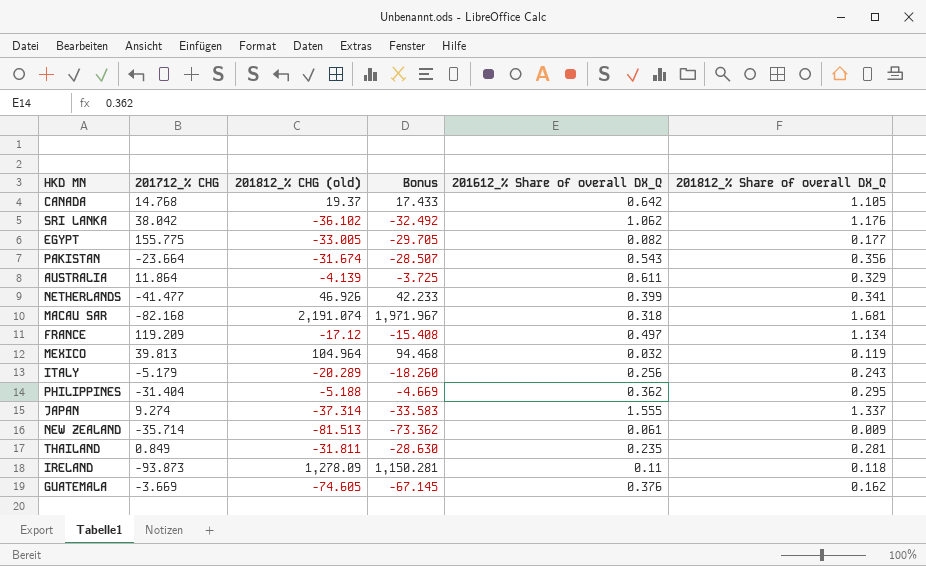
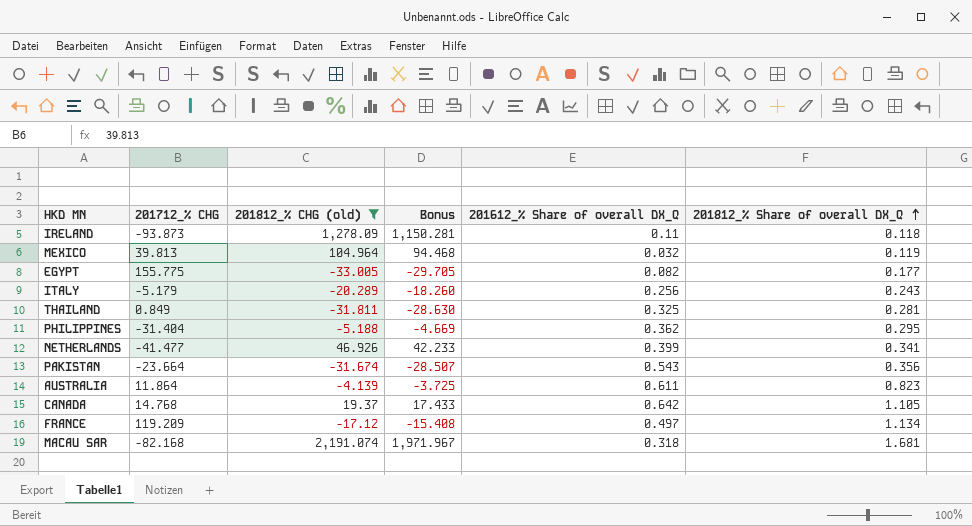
filter: none -> 201812_% CHG (old) >= -33.005
row order: none -> 201812_% Share of overall DX_Q ascending
THAILAND | 201612_% Share of overall DX_Q: 0.235 -> 0.325
AUSTRALIA | 201812_% Share of overall DX_Q: 0.329 -> 0.823

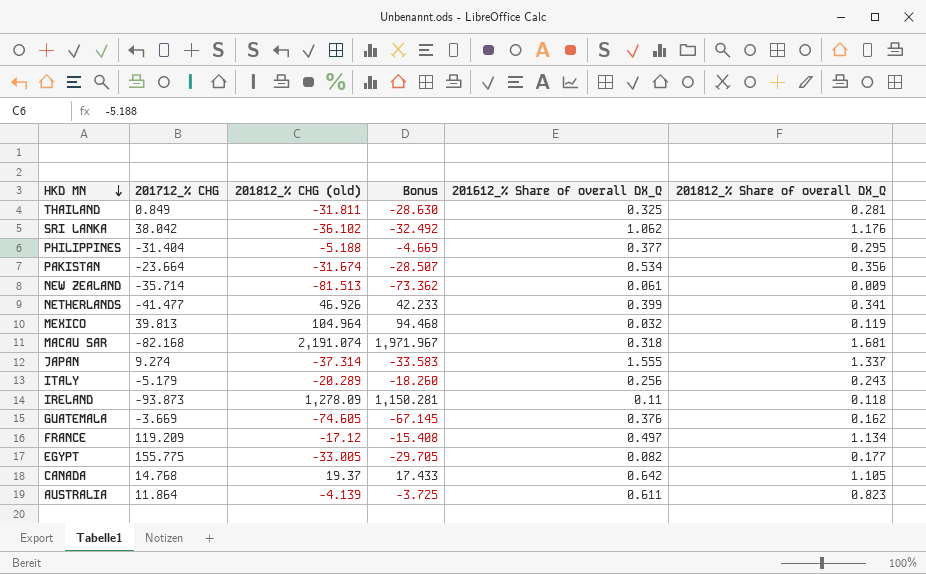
filter: 201812_% CHG (old) >= -33.005 -> none
row order: 201812_% Share of overall DX_Q ascending -> HKD MN descending
PHILIPPINES | 201612_% Share of overall DX_Q: 0.362 -> 0.377
PAKISTAN | 201612_% Share of overall DX_Q: 0.543 -> 0.534

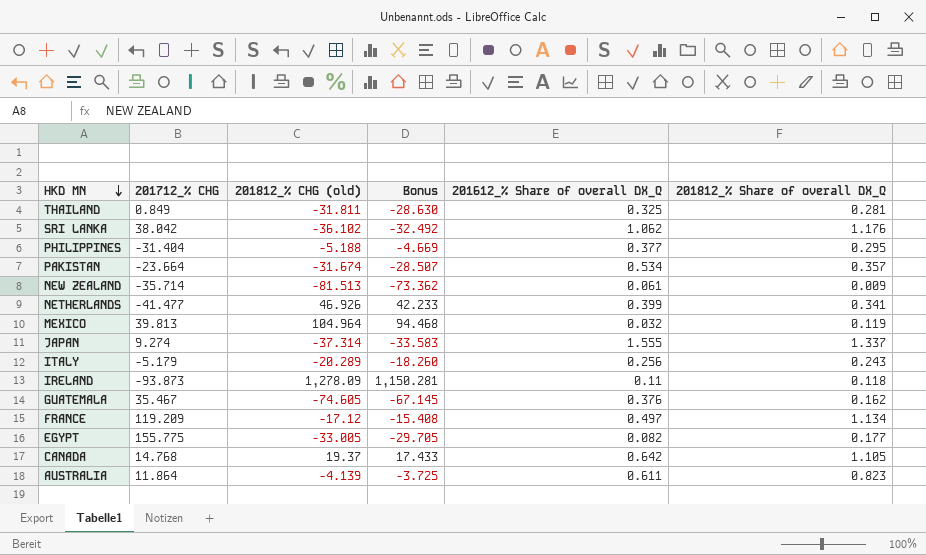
row MACAU SAR: -82.168 | 2,191.074 | 1,971.967 | 0.318 | 1.681 -> none
PAKISTAN | 201812_% Share of overall DX_Q: 0.356 -> 0.357
GUATEMALA | 201712_% CHG: -3.669 -> 35.467

